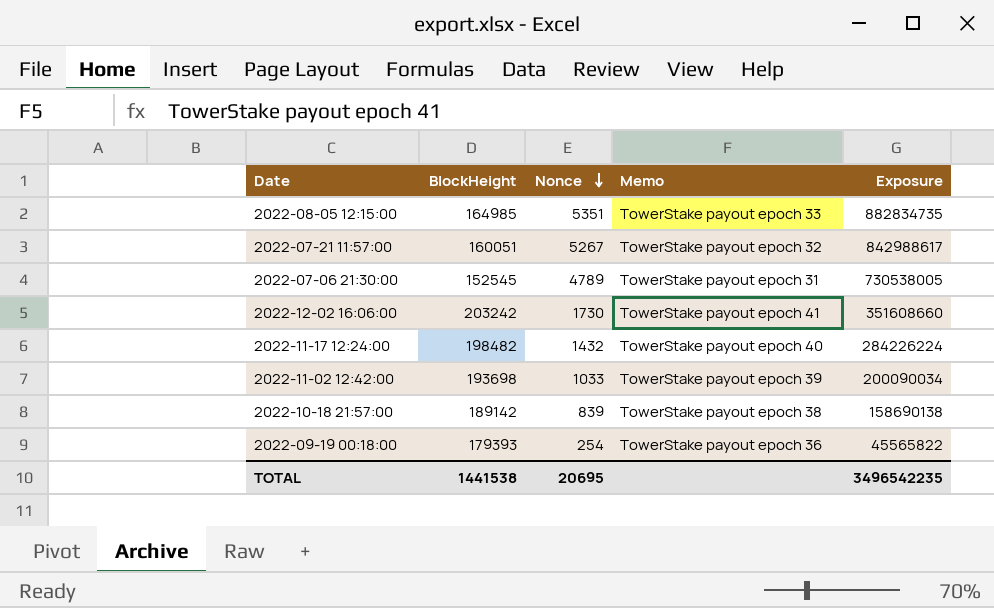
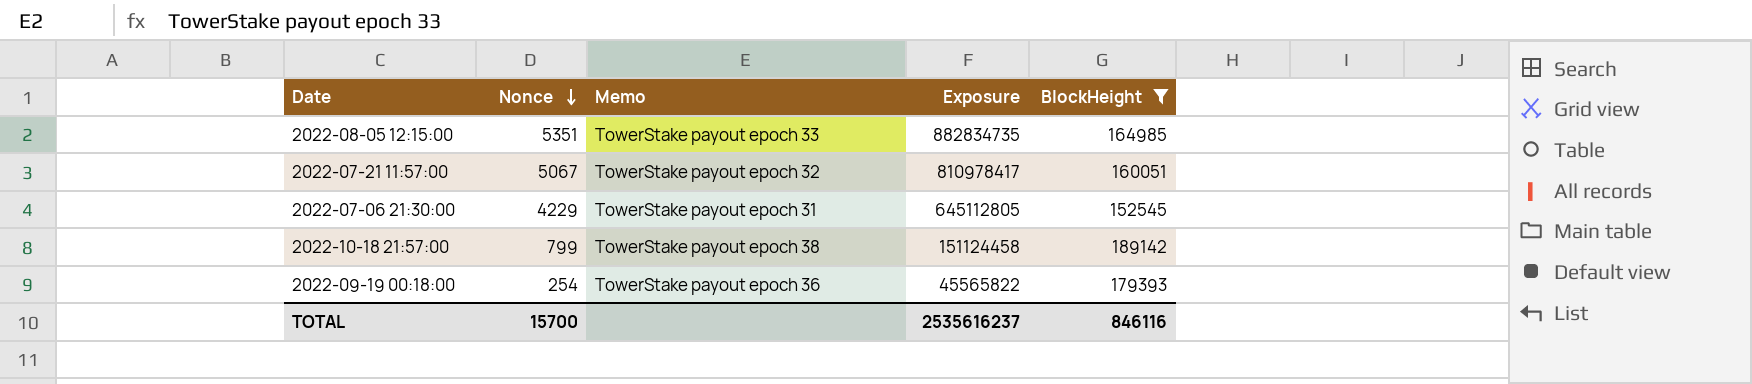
filter: none -> BlockHeight <= 189142
column BlockHeight | position: 2 -> 5
2022-07-21 11:57:00 | Nonce: 5267 -> 5067
2022-07-21 11:57:00 | Exposure: 842988617 -> 810978417
2022-07-06 21:30:00 | Nonce: 4789 -> 4229
2022-07-06 21:30:00 | Exposure: 730538005 -> 645112805
2022-10-18 21:57:00 | Nonce: 839 -> 799
2022-10-18 21:57:00 | Exposure: 158690138 -> 151124458
TOTAL | Nonce: 20695 -> 15700
TOTAL | Exposure: 3496542235 -> 2535616237
TOTAL | BlockHeight: 1441538 -> 846116

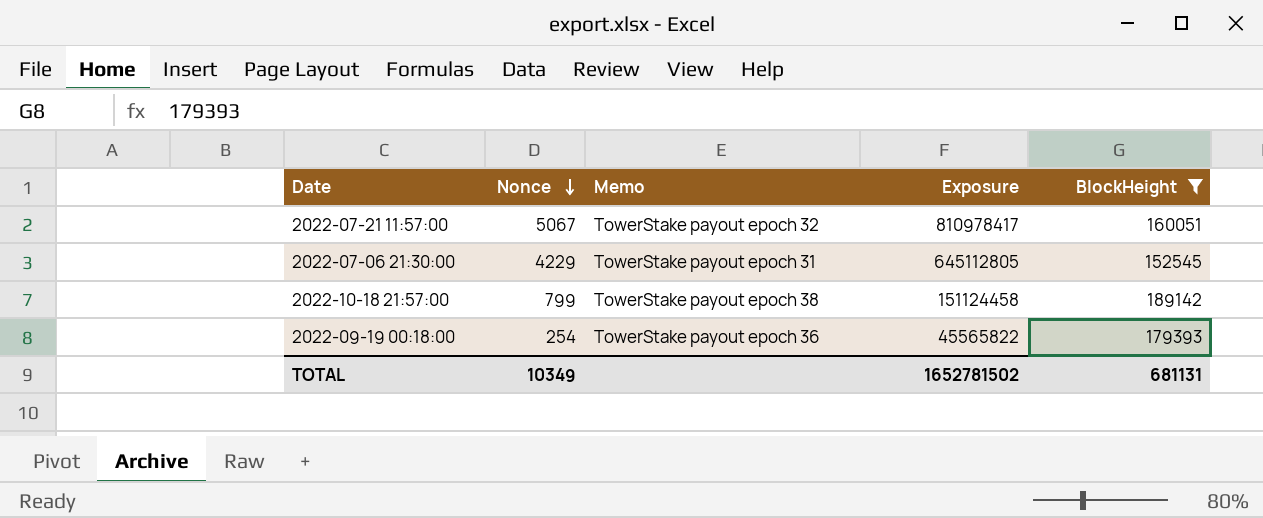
row 2022-08-05 12:15:00: 5351 | TowerStake payout epoch 33 | 882834735 | 164985 -> none
TOTAL | Nonce: 15700 -> 10349
TOTAL | Exposure: 2535616237 -> 1652781502
TOTAL | BlockHeight: 846116 -> 681131

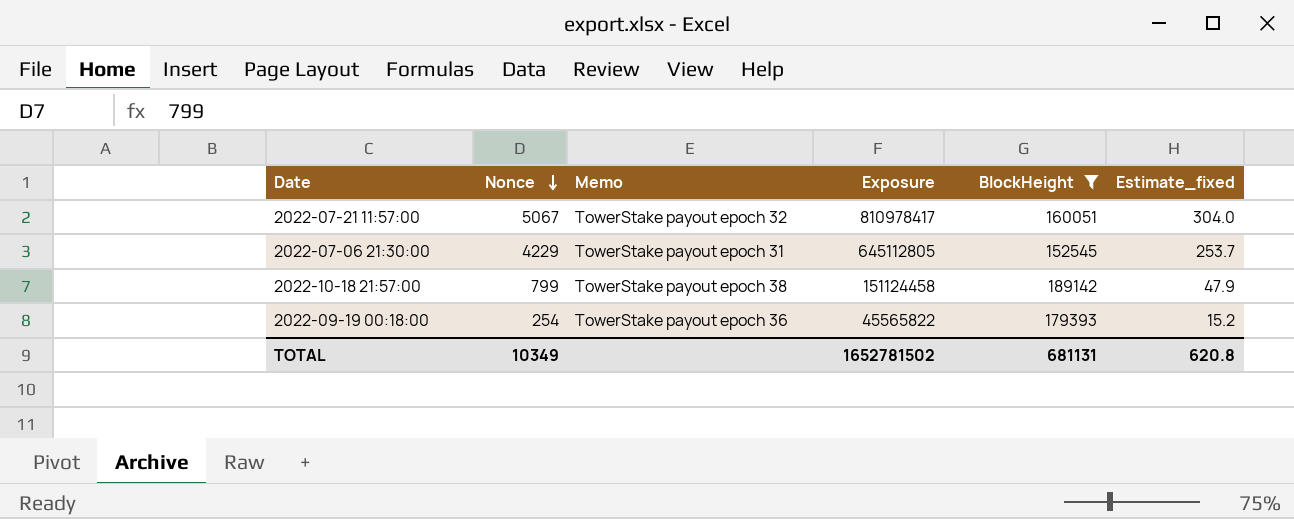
column Estimate_fixed | formula: none -> [Nonce] * 0.06

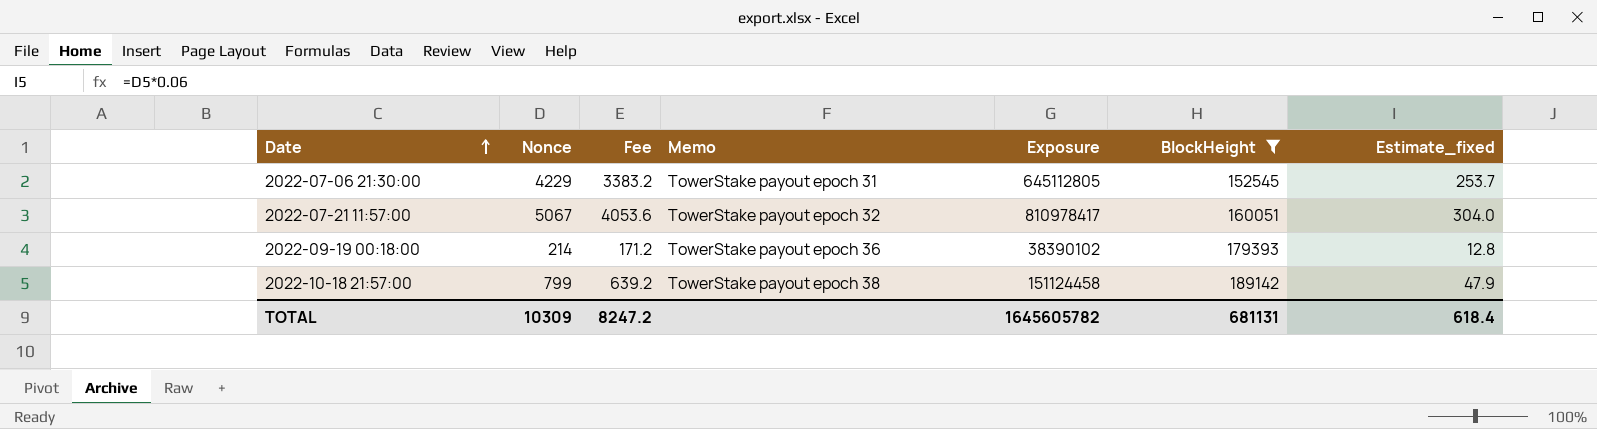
row order: Nonce descending -> Date ascending
column Fee | formula: none -> [Nonce] * 0.8
2022-09-19 00:18:00 | Nonce: 254 -> 214
2022-09-19 00:18:00 | Exposure: 45565822 -> 38390102
2022-09-19 00:18:00 | Estimate_fixed: 15.2 -> 12.8
TOTAL | Nonce: 10349 -> 10309
TOTAL | Exposure: 1652781502 -> 1645605782
TOTAL | Estimate_fixed: 620.8 -> 618.4

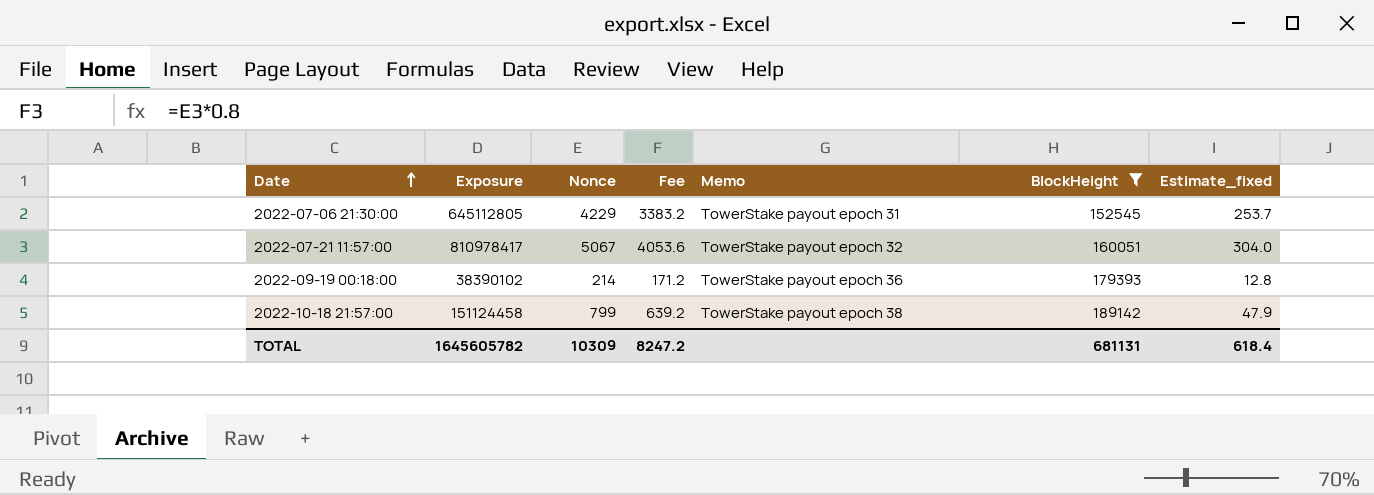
column Exposure | position: 5 -> 2

